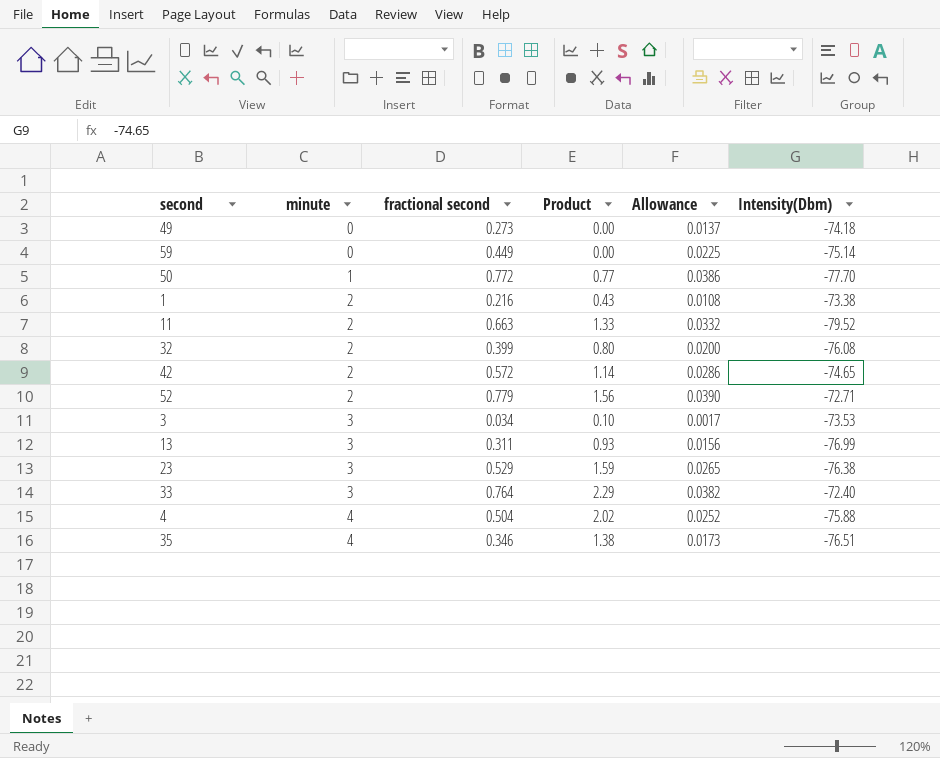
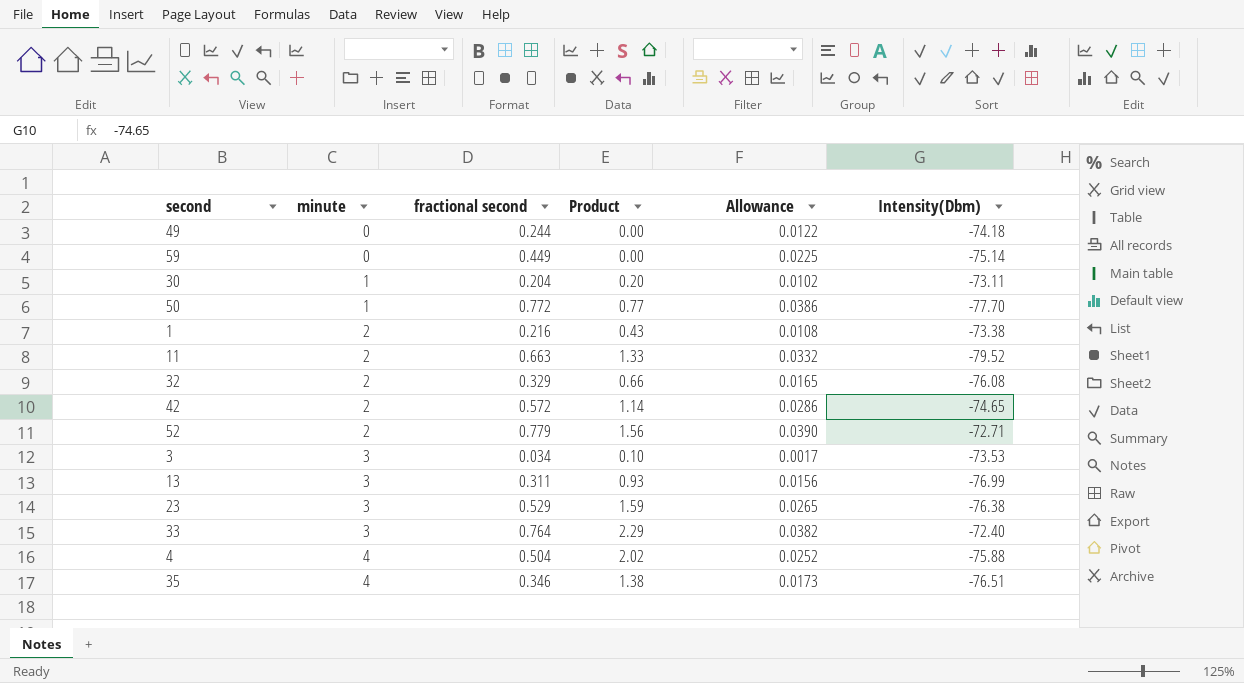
49 | fractional second: 0.273 -> 0.244
49 | Allowance: 0.0137 -> 0.0122
row 30: none -> 1 | 0.204 | 0.20 | 0.0102 | -73.11
32 | fractional second: 0.399 -> 0.329
32 | Product: 0.80 -> 0.66
32 | Allowance: 0.0200 -> 0.0165

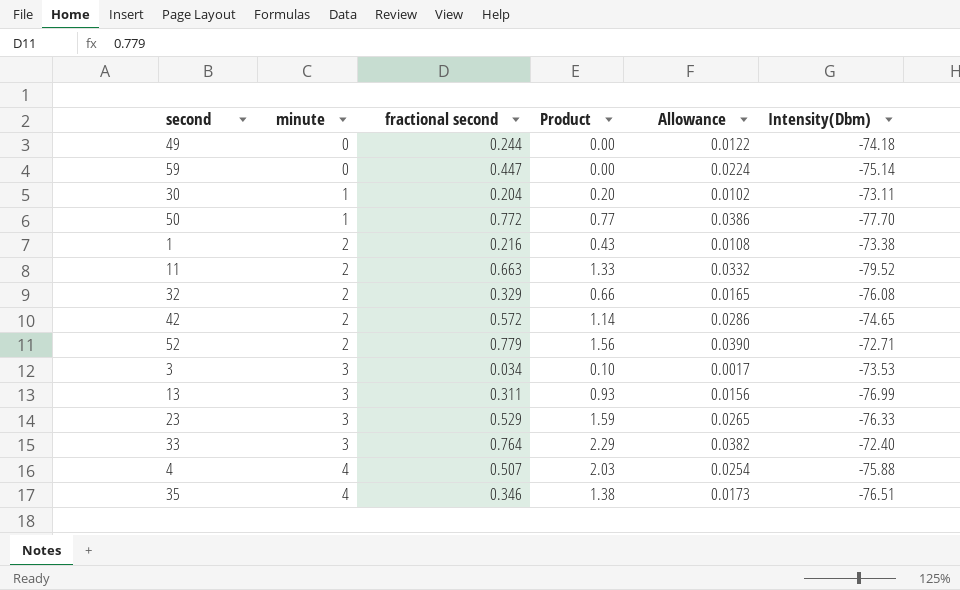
59 | fractional second: 0.449 -> 0.447
59 | Allowance: 0.0225 -> 0.0224
23 | Intensity(Dbm): -76.38 -> -76.33
4 | fractional second: 0.504 -> 0.507
4 | Product: 2.02 -> 2.03
4 | Allowance: 0.0252 -> 0.0254

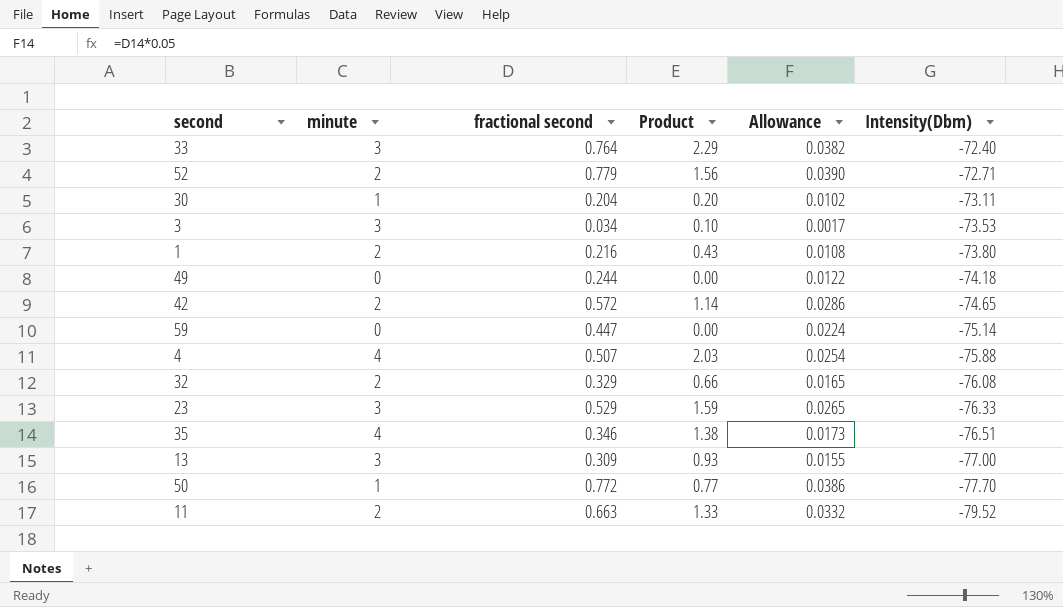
row order: minute ascending -> Intensity(Dbm) descending
1 | Intensity(Dbm): -73.38 -> -73.80
13 | fractional second: 0.311 -> 0.309
13 | Allowance: 0.0156 -> 0.0155
13 | Intensity(Dbm): -76.99 -> -77.00

